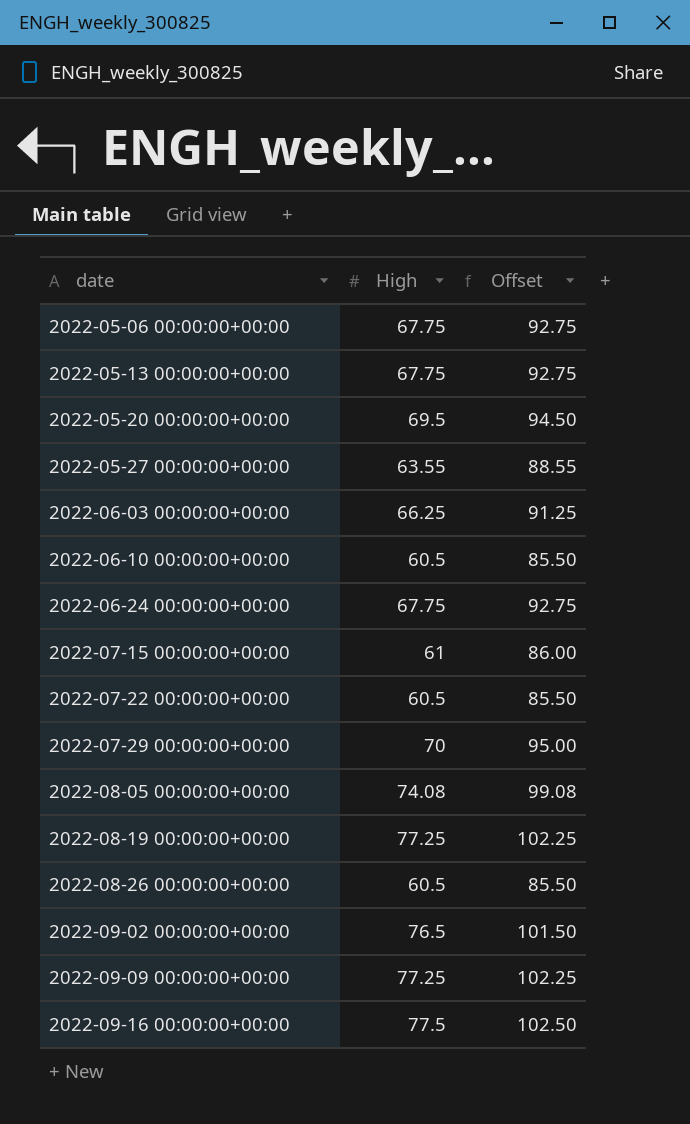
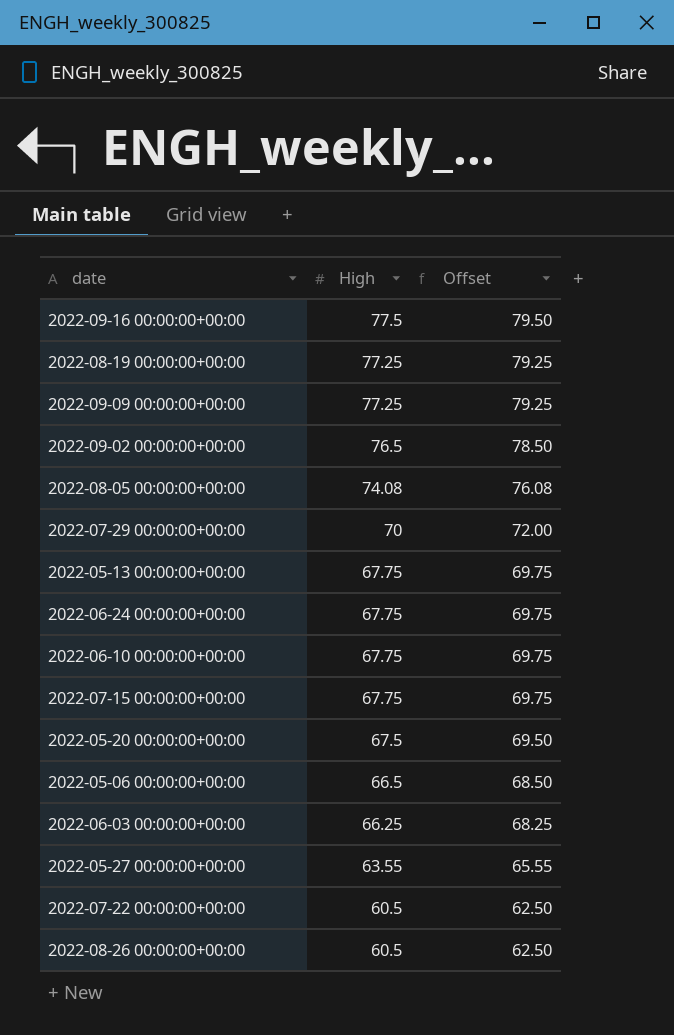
row order: date ascending -> High descending
column Offset | formula: [High] + 25 -> [High] + 2
2022-06-10 00:00:00+00:00 | High: 60.5 -> 67.75
2022-07-15 00:00:00+00:00 | High: 61 -> 67.75
2022-05-20 00:00:00+00:00 | High: 69.5 -> 67.5
2022-05-06 00:00:00+00:00 | High: 67.75 -> 66.5

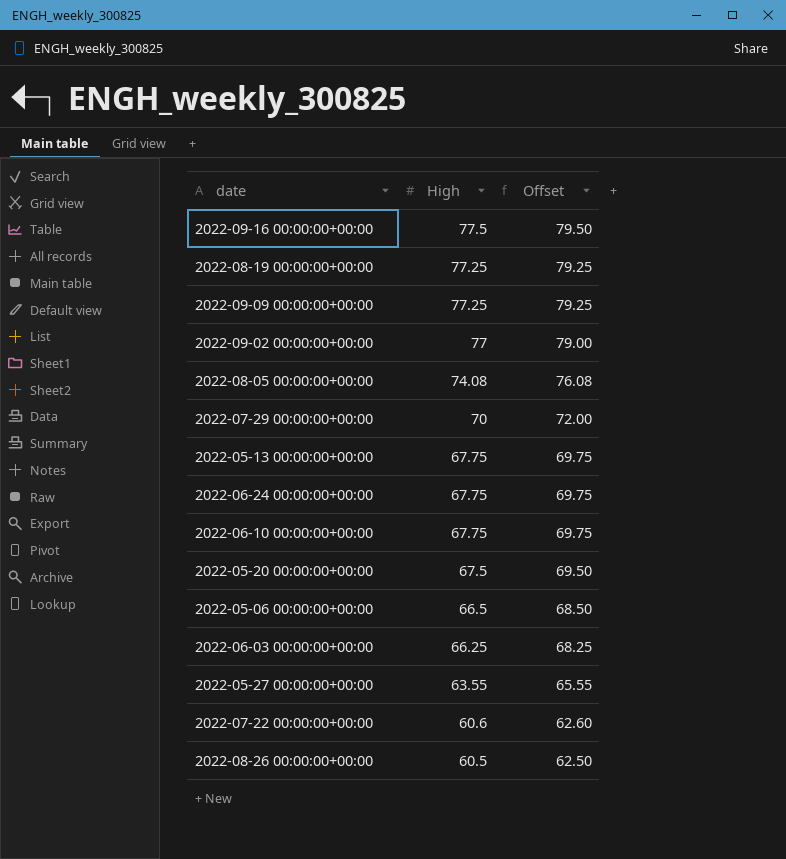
row 2022-07-15 00:00:00+00:00: 67.75 | 69.75 -> none
2022-09-02 00:00:00+00:00 | High: 76.5 -> 77
2022-09-02 00:00:00+00:00 | Offset: 78.50 -> 79.00
2022-07-22 00:00:00+00:00 | High: 60.5 -> 60.6
2022-07-22 00:00:00+00:00 | Offset: 62.50 -> 62.60

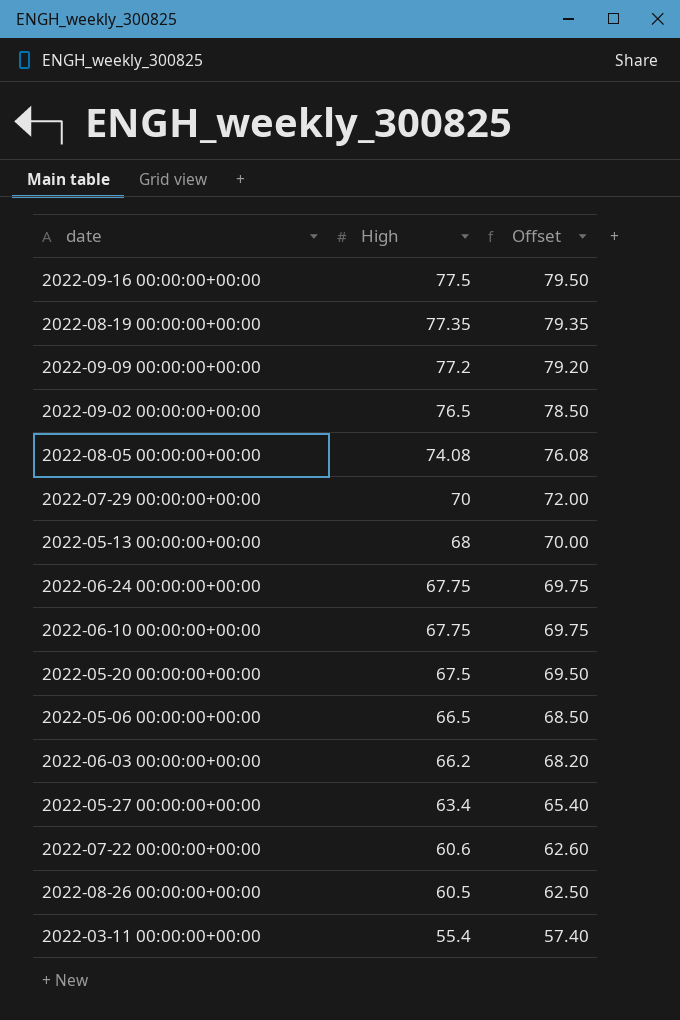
2022-08-19 00:00:00+00:00 | High: 77.25 -> 77.35
2022-08-19 00:00:00+00:00 | Offset: 79.25 -> 79.35
2022-09-09 00:00:00+00:00 | High: 77.25 -> 77.2
2022-09-09 00:00:00+00:00 | Offset: 79.25 -> 79.20
2022-09-02 00:00:00+00:00 | High: 77 -> 76.5
2022-09-02 00:00:00+00:00 | Offset: 79.00 -> 78.50
2022-05-13 00:00:00+00:00 | High: 67.75 -> 68
2022-05-13 00:00:00+00:00 | Offset: 69.75 -> 70.00
2022-06-03 00:00:00+00:00 | High: 66.25 -> 66.2
2022-06-03 00:00:00+00:00 | Offset: 68.25 -> 68.20
2022-05-27 00:00:00+00:00 | High: 63.55 -> 63.4
2022-05-27 00:00:00+00:00 | Offset: 65.55 -> 65.40
row 2022-03-11 00:00:00+00:00: none -> 55.4 | 57.40

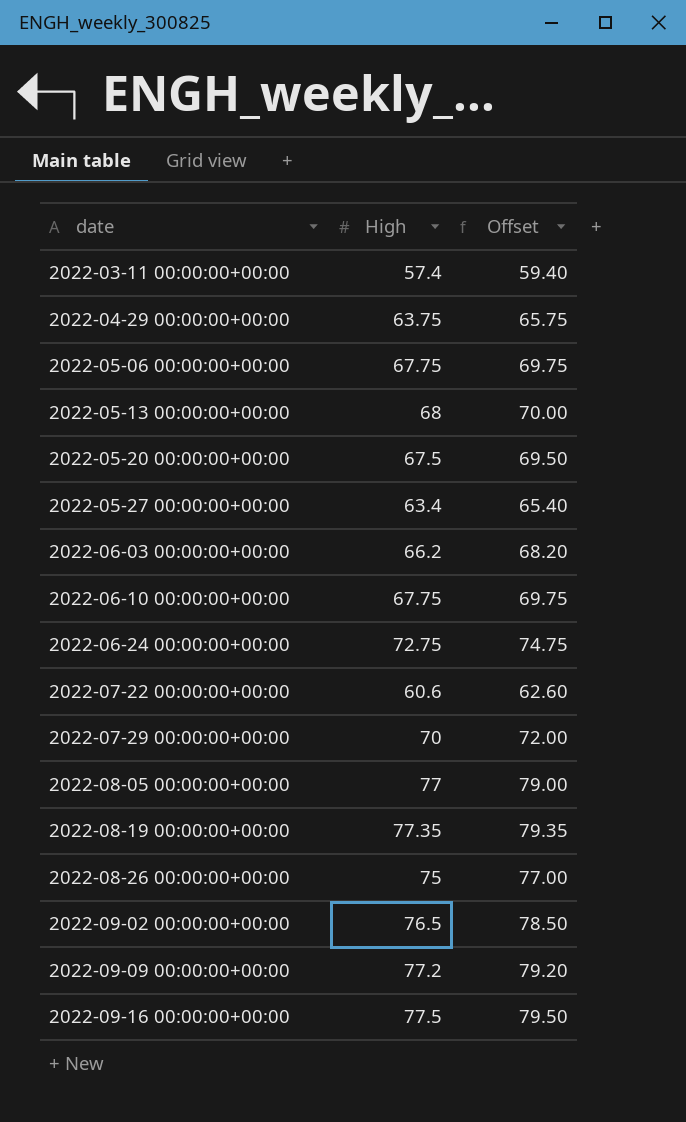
row order: High descending -> date ascending
2022-03-11 00:00:00+00:00 | High: 55.4 -> 57.4
2022-03-11 00:00:00+00:00 | Offset: 57.40 -> 59.40
row 2022-04-29 00:00:00+00:00: none -> 63.75 | 65.75
2022-05-06 00:00:00+00:00 | High: 66.5 -> 67.75
2022-05-06 00:00:00+00:00 | Offset: 68.50 -> 69.75
2022-06-24 00:00:00+00:00 | High: 67.75 -> 72.75
2022-06-24 00:00:00+00:00 | Offset: 69.75 -> 74.75
2022-08-05 00:00:00+00:00 | High: 74.08 -> 77
2022-08-05 00:00:00+00:00 | Offset: 76.08 -> 79.00
2022-08-26 00:00:00+00:00 | High: 60.5 -> 75
2022-08-26 00:00:00+00:00 | Offset: 62.50 -> 77.00

